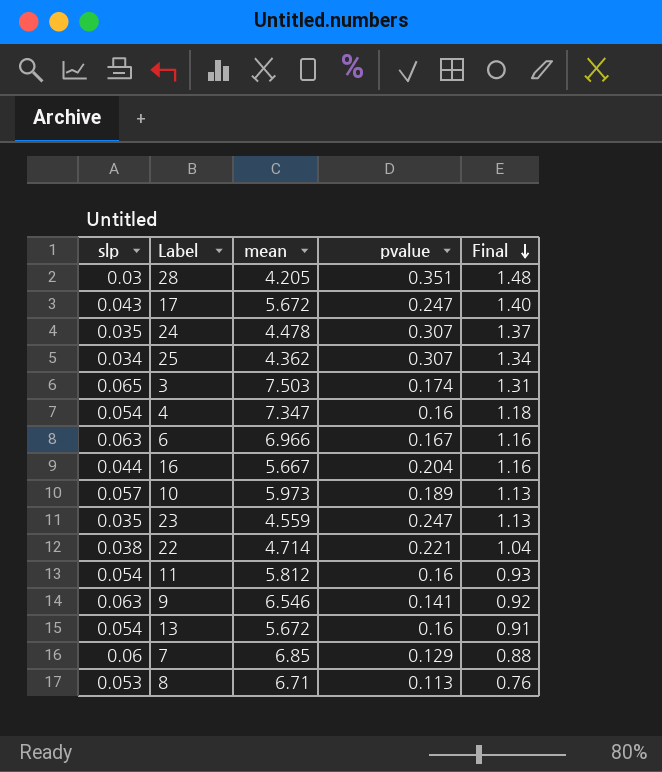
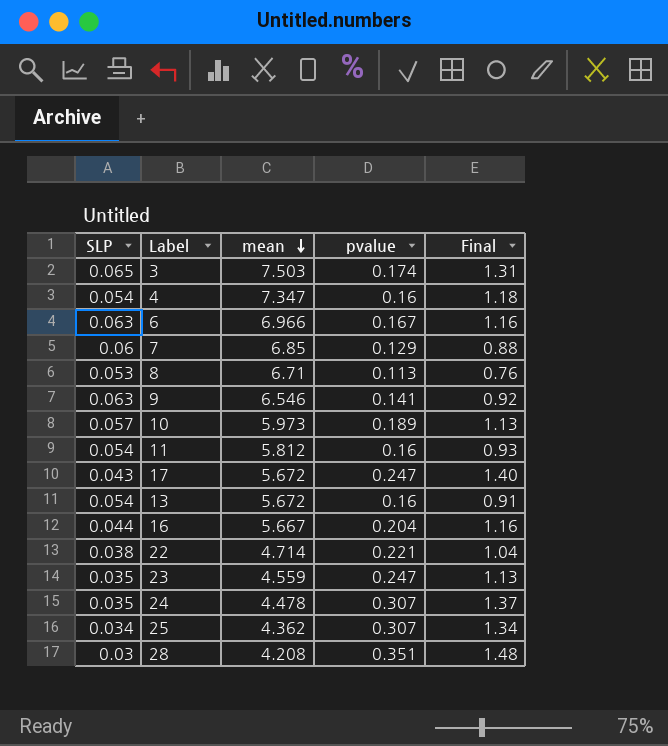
row order: Final descending -> mean descending
column name: slp -> SLP
28 | mean: 4.205 -> 4.208

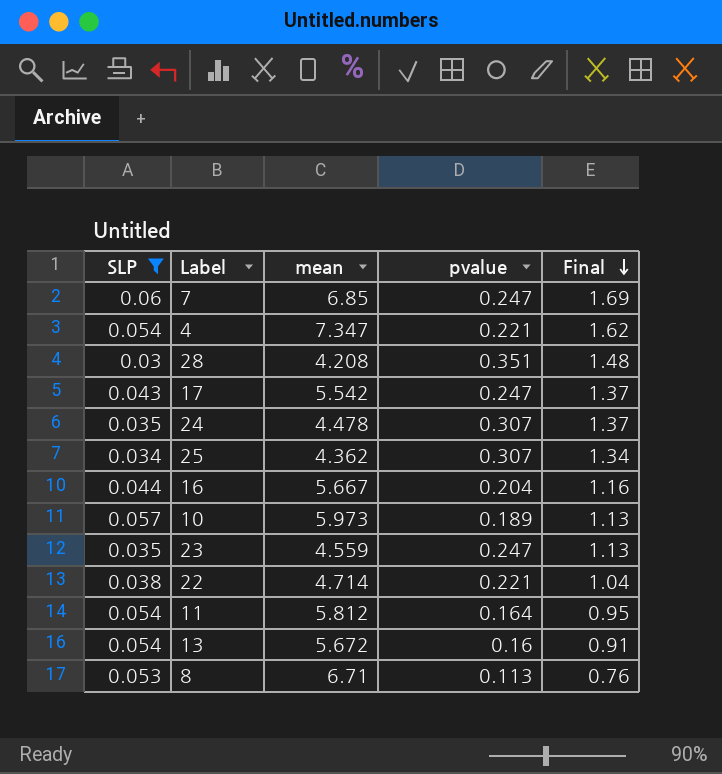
filter: none -> SLP <= 0.06
row order: mean descending -> Final descending
7 | pvalue: 0.129 -> 0.247
7 | Final: 0.88 -> 1.69
4 | pvalue: 0.16 -> 0.221
4 | Final: 1.18 -> 1.62
17 | mean: 5.672 -> 5.542
17 | Final: 1.40 -> 1.37
11 | pvalue: 0.16 -> 0.164
11 | Final: 0.93 -> 0.95

